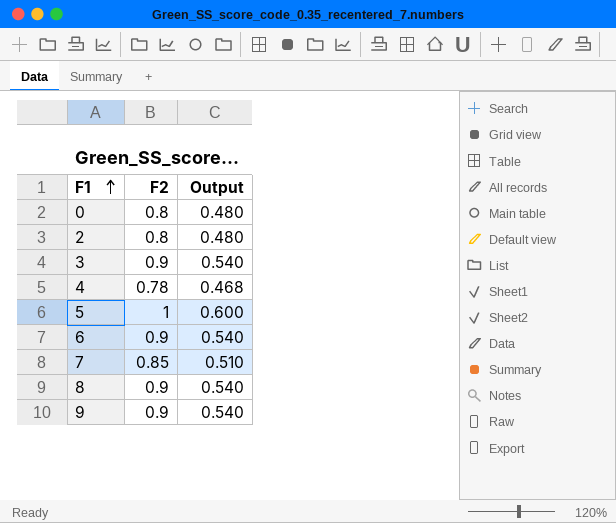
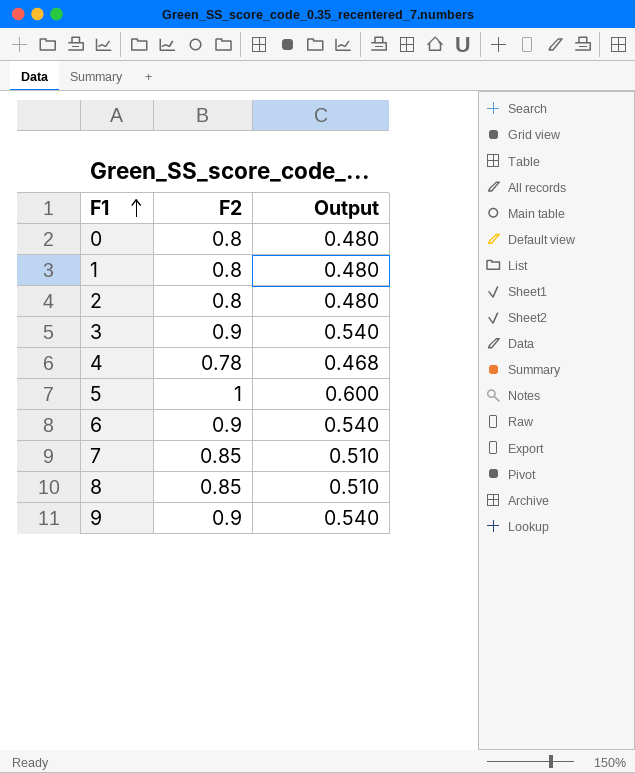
row 1: none -> 0.8 | 0.480
8 | F2: 0.9 -> 0.85
8 | Output: 0.540 -> 0.510

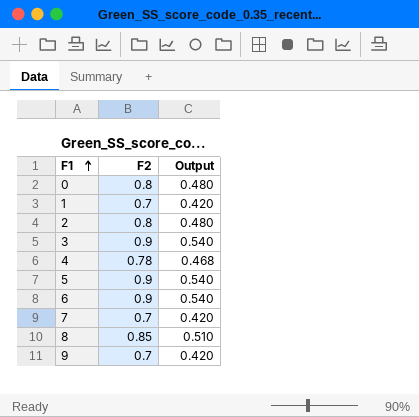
1 | F2: 0.8 -> 0.7
1 | Output: 0.480 -> 0.420
5 | F2: 1 -> 0.9
5 | Output: 0.600 -> 0.540
7 | F2: 0.85 -> 0.7
7 | Output: 0.510 -> 0.420
9 | F2: 0.9 -> 0.7
9 | Output: 0.540 -> 0.420

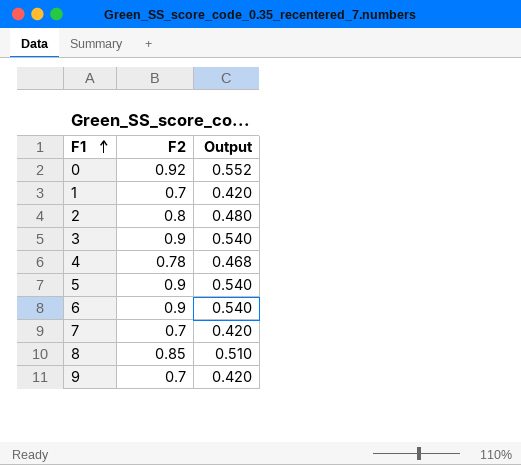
0 | F2: 0.8 -> 0.92
0 | Output: 0.480 -> 0.552

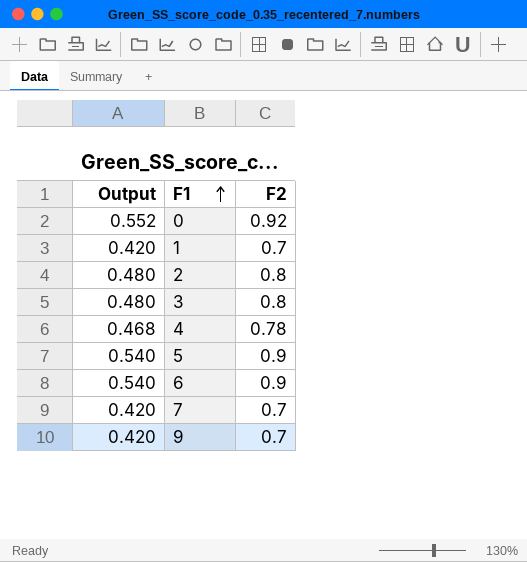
column Output | position: 3 -> 1
row 8: 0.85 | 0.510 -> none
3 | Output: 0.540 -> 0.480
3 | F2: 0.9 -> 0.8

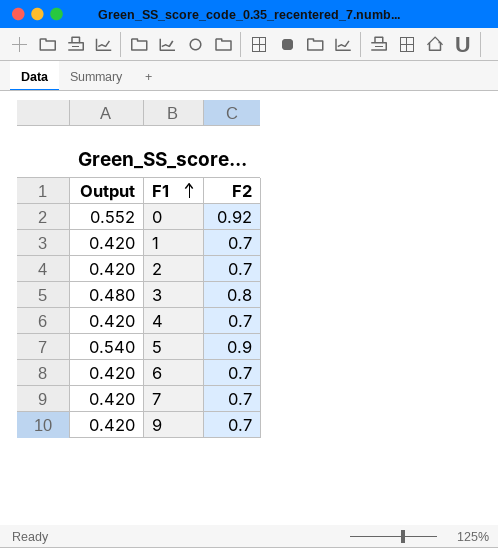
2 | Output: 0.480 -> 0.420
2 | F2: 0.8 -> 0.7
4 | Output: 0.468 -> 0.420
4 | F2: 0.78 -> 0.7
6 | Output: 0.540 -> 0.420
6 | F2: 0.9 -> 0.7

